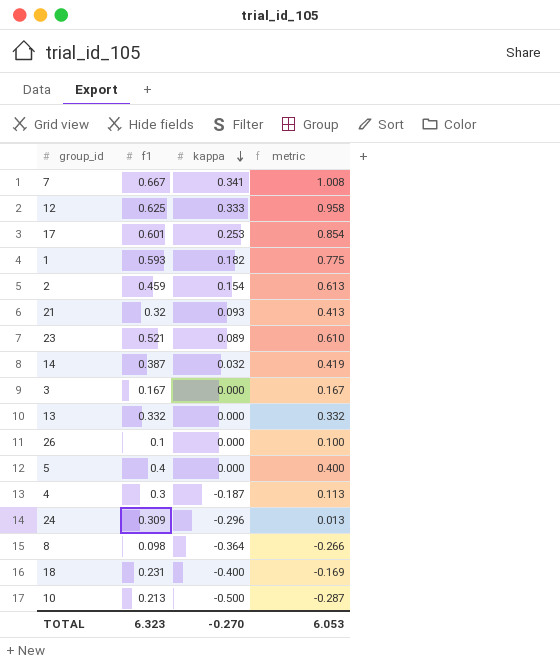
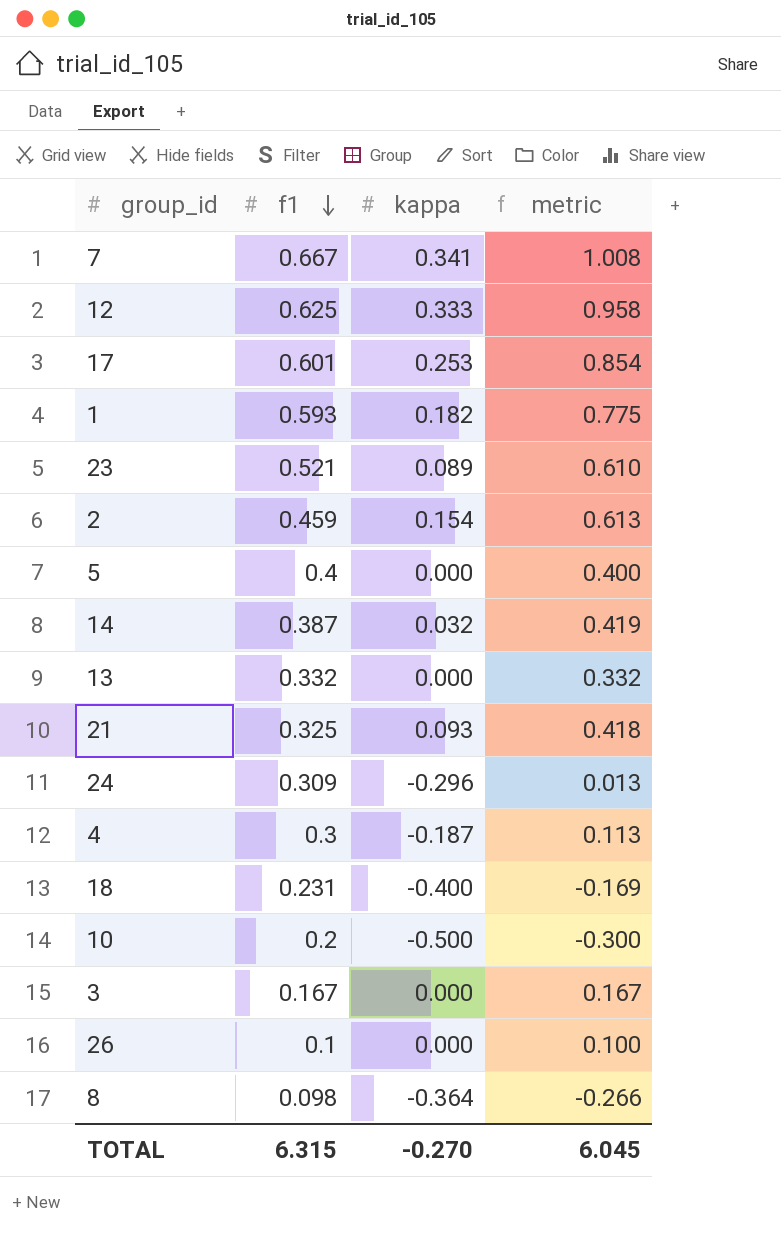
row order: kappa descending -> f1 descending
21 | f1: 0.32 -> 0.325
21 | metric: 0.413 -> 0.418
10 | f1: 0.213 -> 0.2
10 | metric: -0.287 -> -0.300
TOTAL | f1: 6.323 -> 6.315
TOTAL | metric: 6.053 -> 6.045

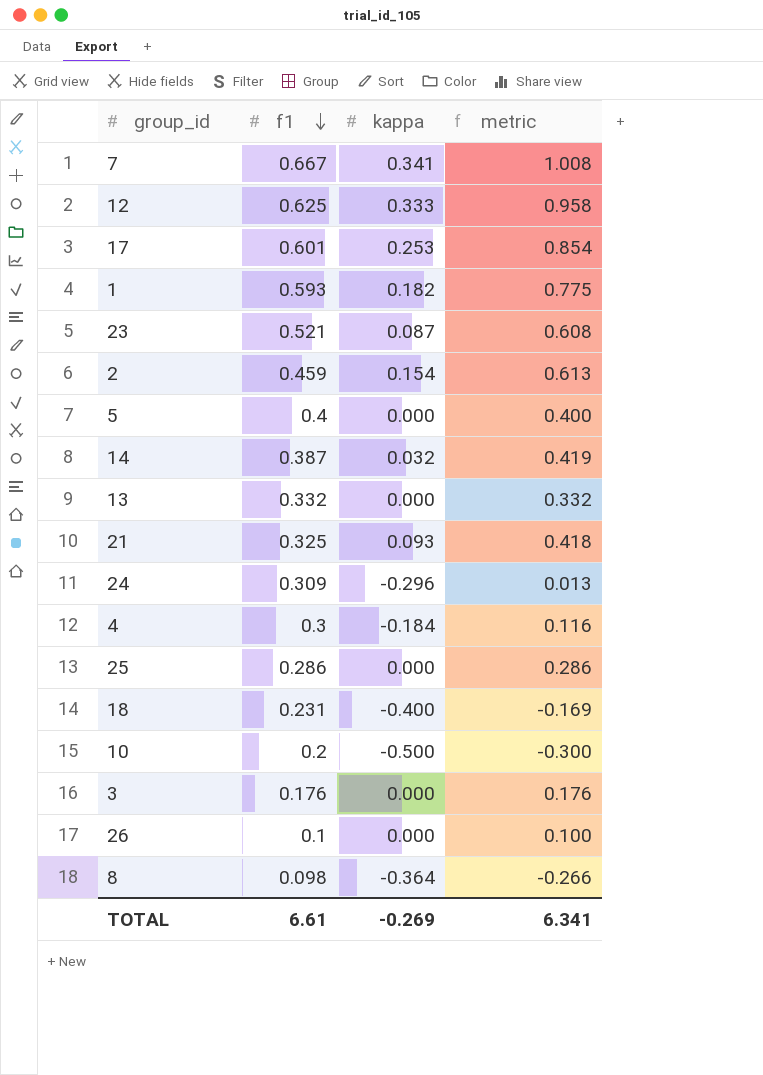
23 | kappa: 0.089 -> 0.087
23 | metric: 0.610 -> 0.608
4 | kappa: -0.187 -> -0.184
4 | metric: 0.113 -> 0.116
row 25: none -> 0.286 | 0.000 | 0.286
3 | f1: 0.167 -> 0.176
3 | metric: 0.167 -> 0.176
TOTAL | f1: 6.315 -> 6.61
TOTAL | kappa: -0.270 -> -0.269
TOTAL | metric: 6.045 -> 6.341

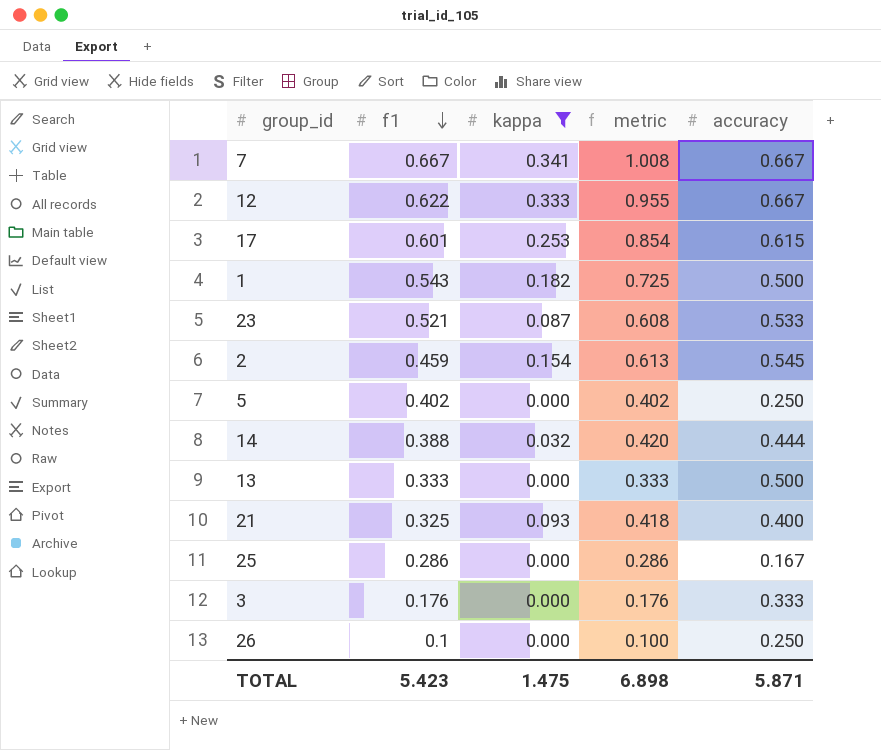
filter: none -> kappa >= 0.000
column accuracy | position: none -> 5
12 | f1: 0.625 -> 0.622
12 | metric: 0.958 -> 0.955
1 | f1: 0.593 -> 0.543
1 | metric: 0.775 -> 0.725
5 | f1: 0.4 -> 0.402
5 | metric: 0.400 -> 0.402
14 | f1: 0.387 -> 0.388
14 | metric: 0.419 -> 0.420
13 | f1: 0.332 -> 0.333
13 | metric: 0.332 -> 0.333
TOTAL | f1: 6.61 -> 5.423
TOTAL | kappa: -0.269 -> 1.475
TOTAL | metric: 6.341 -> 6.898

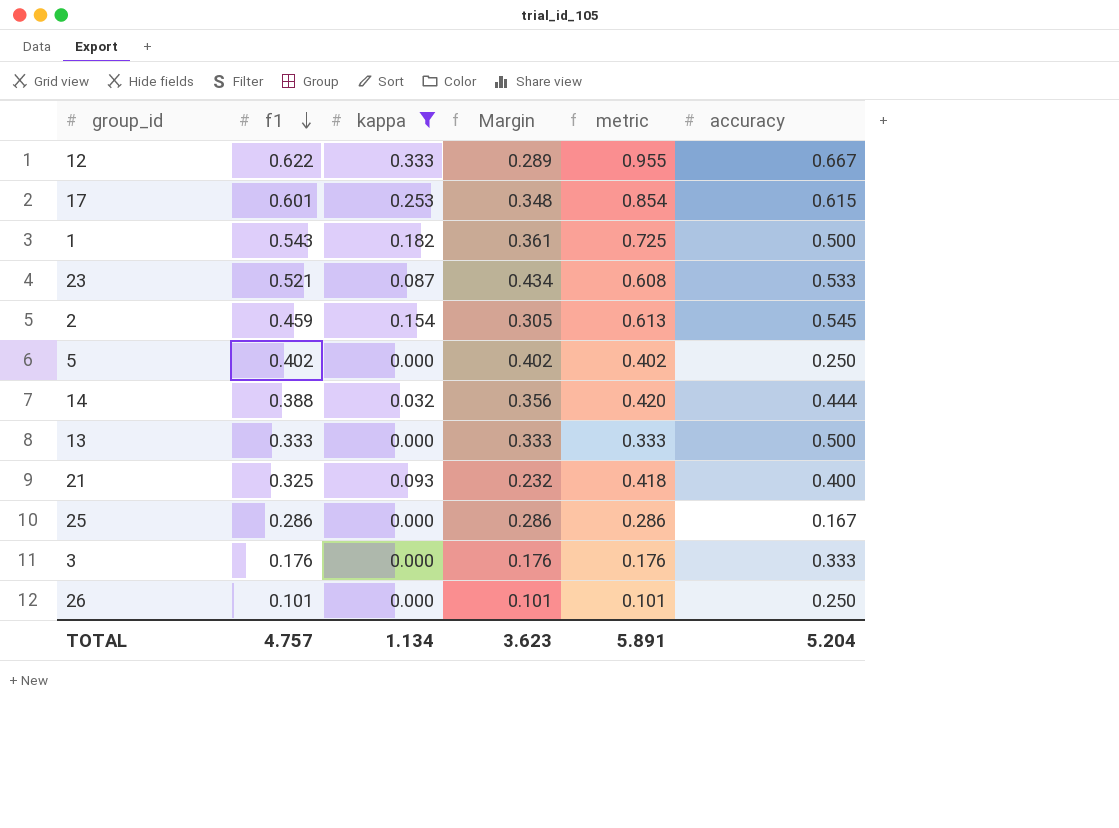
column Margin | formula: none -> [f1] - [kappa]
row 7: 0.667 | 0.341 | 1.008 | 0.667 -> none
26 | f1: 0.1 -> 0.101
26 | metric: 0.100 -> 0.101
TOTAL | f1: 5.423 -> 4.757
TOTAL | kappa: 1.475 -> 1.134
TOTAL | metric: 6.898 -> 5.891
TOTAL | accuracy: 5.871 -> 5.204

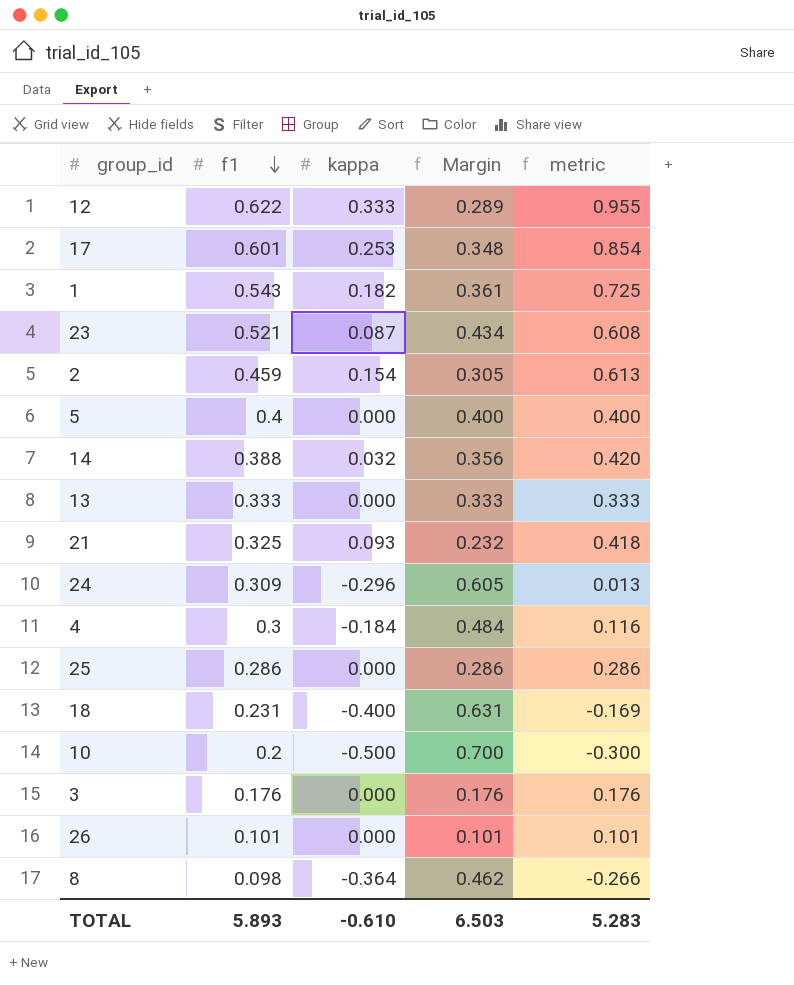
filter: kappa >= 0.000 -> none
column accuracy | position: 6 -> none
5 | f1: 0.402 -> 0.4
5 | Margin: 0.402 -> 0.400
5 | metric: 0.402 -> 0.400
TOTAL | f1: 4.757 -> 5.893
TOTAL | kappa: 1.134 -> -0.610
TOTAL | Margin: 3.623 -> 6.503
TOTAL | metric: 5.891 -> 5.283

